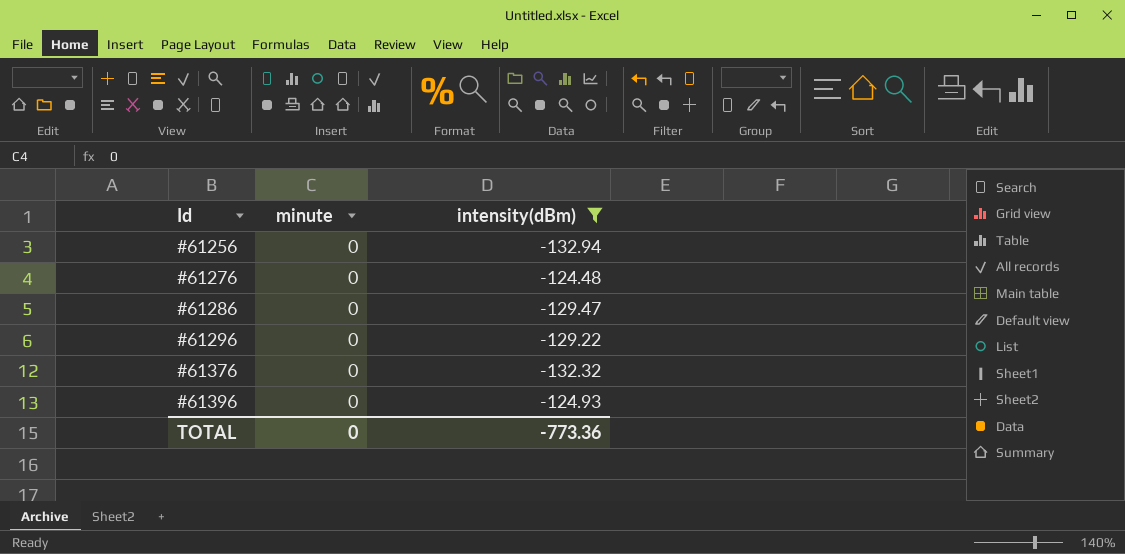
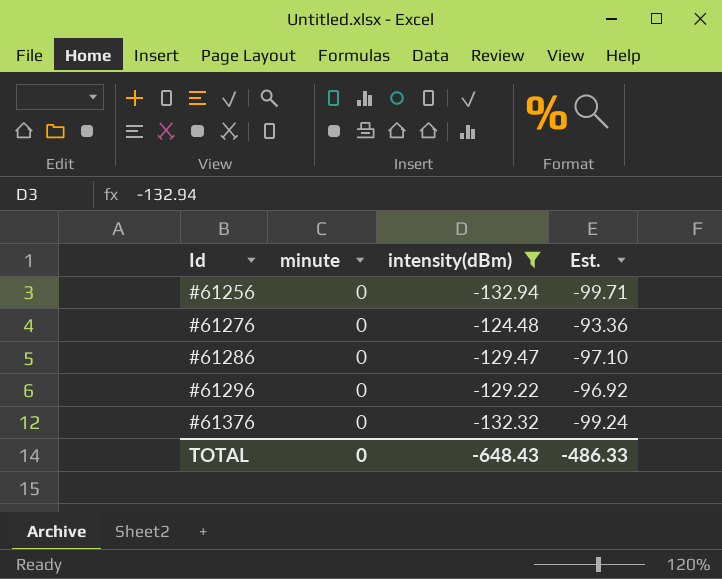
column Est. | formula: none -> [intensity(dBm)] * 0.75
row #61396: 0 | -124.93 -> none
TOTAL | intensity(dBm): -773.36 -> -648.43

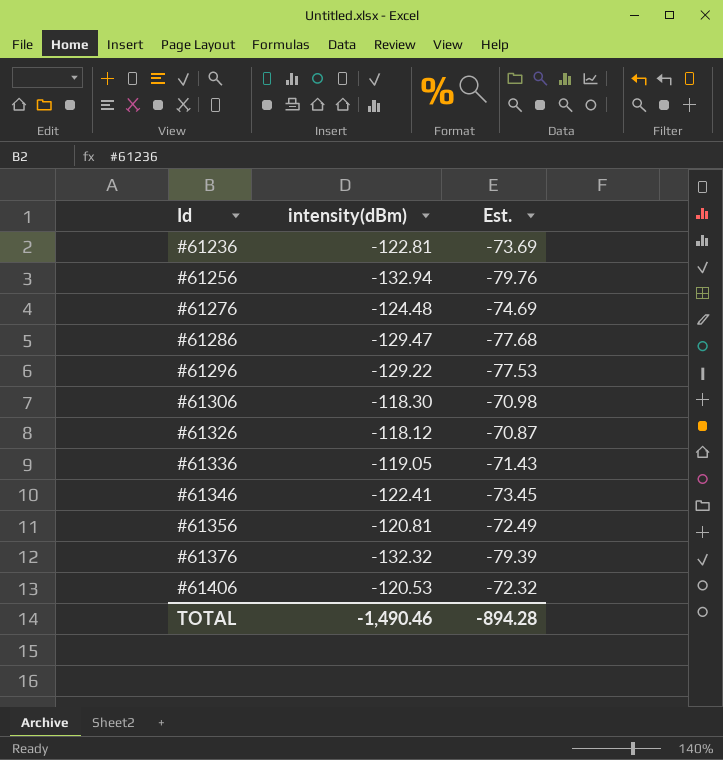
filter: intensity(dBm) <= -124.48 -> none
column minute | position: 2 -> none
column Est. | formula: [intensity(dBm)] * 0.75 -> [intensity(dBm)] * 0.6
TOTAL | intensity(dBm): -648.43 -> -1,490.46
TOTAL | Est.: -486.33 -> -894.28

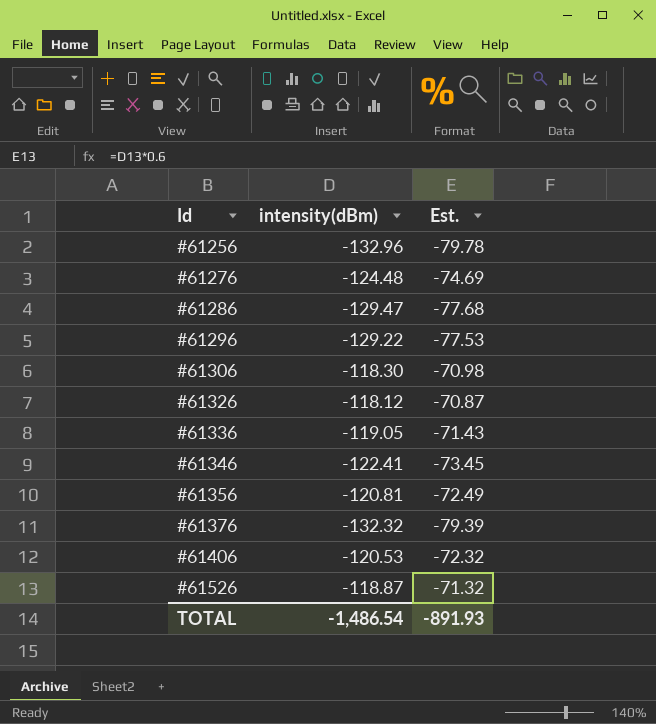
row #61236: -122.81 | -73.69 -> none
#61256 | intensity(dBm): -132.94 -> -132.96
#61256 | Est.: -79.76 -> -79.78
row #61526: none -> -118.87 | -71.32
TOTAL | intensity(dBm): -1,490.46 -> -1,486.54
TOTAL | Est.: -894.28 -> -891.93

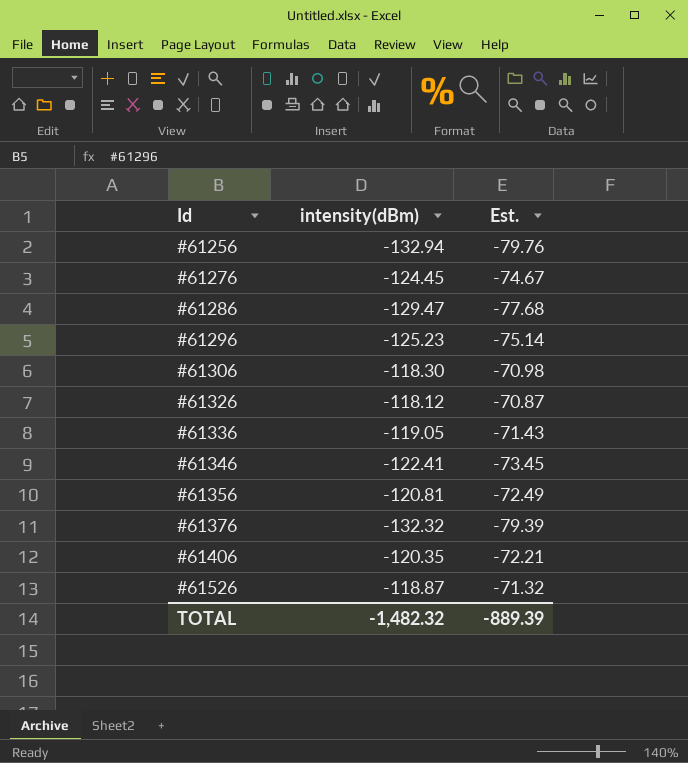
#61256 | intensity(dBm): -132.96 -> -132.94
#61256 | Est.: -79.78 -> -79.76
#61276 | intensity(dBm): -124.48 -> -124.45
#61276 | Est.: -74.69 -> -74.67
#61296 | intensity(dBm): -129.22 -> -125.23
#61296 | Est.: -77.53 -> -75.14
#61406 | intensity(dBm): -120.53 -> -120.35
#61406 | Est.: -72.32 -> -72.21
TOTAL | intensity(dBm): -1,486.54 -> -1,482.32
TOTAL | Est.: -891.93 -> -889.39

